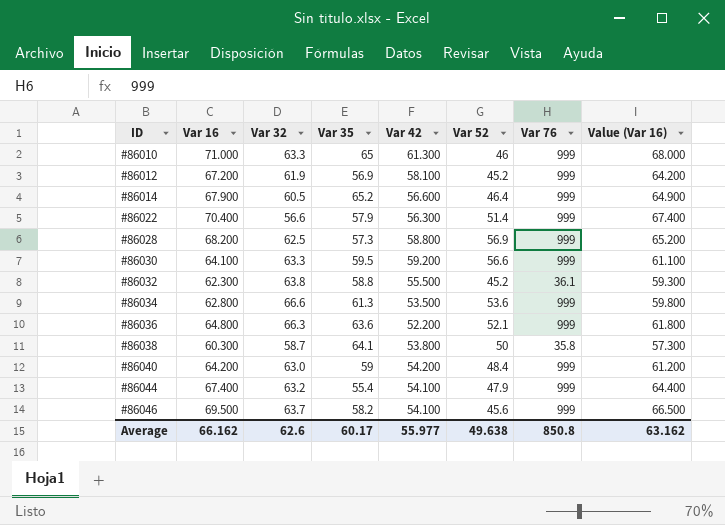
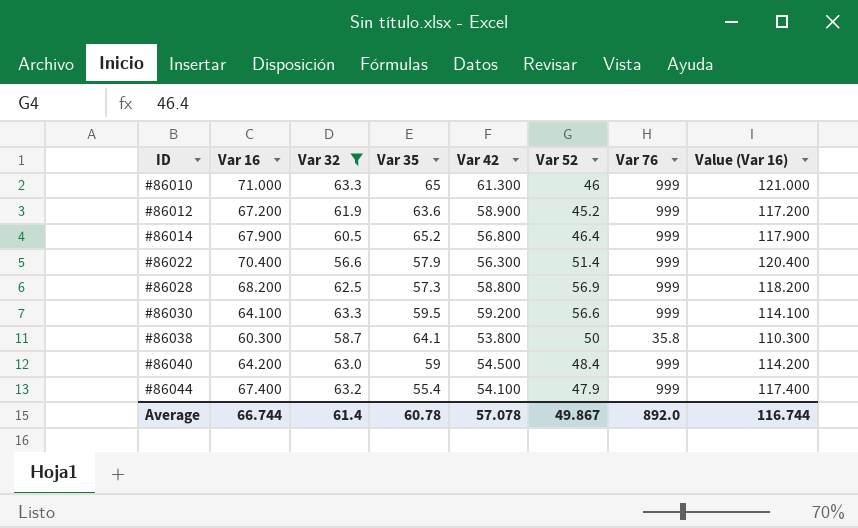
filter: none -> Var 32 <= 63.3
column Value (Var 16) | formula: [Var 16] - 3 -> [Var 16] + 50
#86012 | Var 35: 56.9 -> 63.6
#86012 | Var 42: 58.100 -> 58.900
#86014 | Var 42: 56.600 -> 56.800
#86040 | Var 42: 54.200 -> 54.500
Average | Var 16: 66.162 -> 66.744
Average | Var 32: 62.6 -> 61.4
Average | Var 35: 60.17 -> 60.78
Average | Var 42: 55.977 -> 57.078
Average | Var 52: 49.638 -> 49.867
Average | Var 76: 850.8 -> 892.0
Average | Value (Var 16): 63.162 -> 116.744

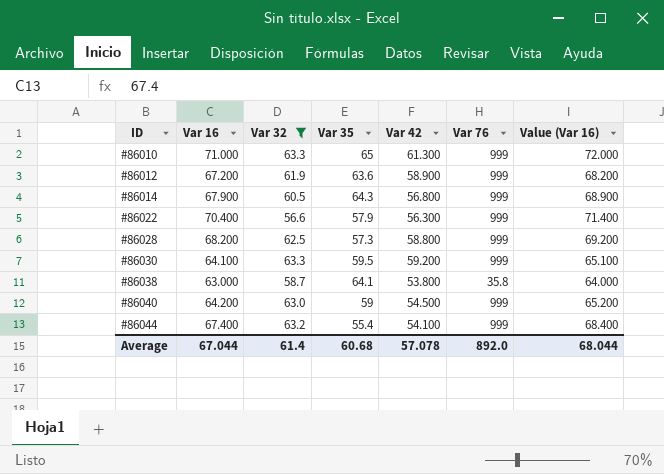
column Var 52 | position: 6 -> none
column Value (Var 16) | formula: [Var 16] + 50 -> [Var 16] + 1
#86014 | Var 35: 65.2 -> 64.3
#86038 | Var 16: 60.300 -> 63.000
Average | Var 16: 66.744 -> 67.044
Average | Var 35: 60.78 -> 60.68
Average | Value (Var 16): 116.744 -> 68.044

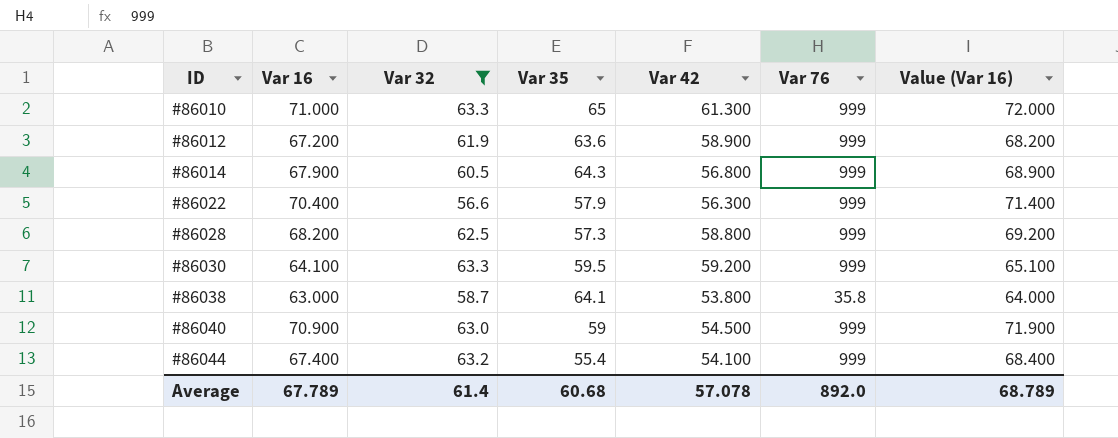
#86040 | Var 16: 64.200 -> 70.900
#86040 | Value (Var 16): 65.200 -> 71.900
Average | Var 16: 67.044 -> 67.789
Average | Value (Var 16): 68.044 -> 68.789

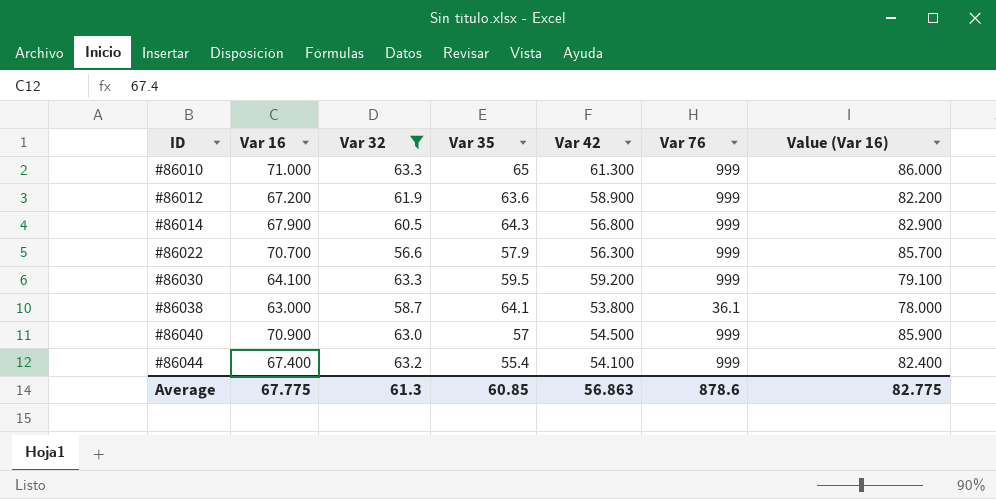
column Value (Var 16) | formula: [Var 16] + 1 -> [Var 16] + 15
row #86028: 68.200 | 62.5 | 57.3 | 58.800 | 999 | 69.200 -> none
#86022 | Var 16: 70.400 -> 70.700
#86038 | Var 76: 35.8 -> 36.1
#86040 | Var 35: 59 -> 57
Average | Var 16: 67.789 -> 67.775
Average | Var 32: 61.4 -> 61.3
Average | Var 35: 60.68 -> 60.85
Average | Var 42: 57.078 -> 56.863
Average | Var 76: 892.0 -> 878.6
Average | Value (Var 16): 68.789 -> 82.775

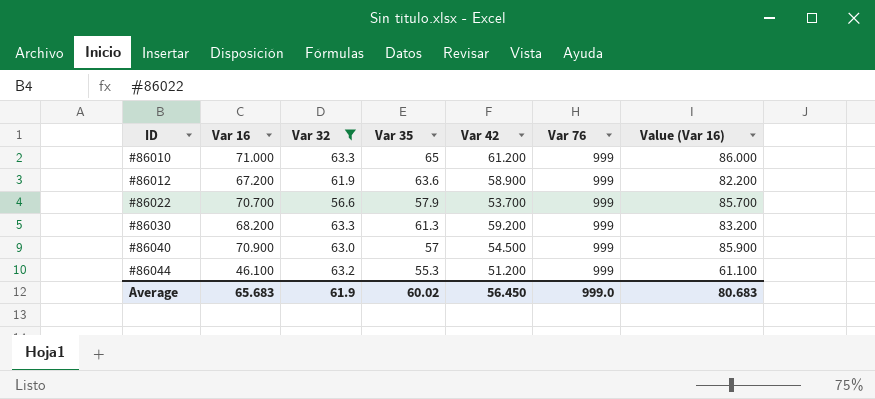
row #86014: 67.900 | 60.5 | 64.3 | 56.800 | 999 | 82.900 -> none
row #86038: 63.000 | 58.7 | 64.1 | 53.800 | 36.1 | 78.000 -> none
#86010 | Var 42: 61.300 -> 61.200
#86022 | Var 42: 56.300 -> 53.700
#86030 | Var 16: 64.100 -> 68.200
#86030 | Var 35: 59.5 -> 61.3
#86030 | Value (Var 16): 79.100 -> 83.200
#86044 | Var 16: 67.400 -> 46.100
#86044 | Var 35: 55.4 -> 55.3
#86044 | Var 42: 54.100 -> 51.200
#86044 | Value (Var 16): 82.400 -> 61.100
Average | Var 16: 67.775 -> 65.683
Average | Var 32: 61.3 -> 61.9
Average | Var 35: 60.85 -> 60.02
Average | Var 42: 56.863 -> 56.450
Average | Var 76: 878.6 -> 999.0
Average | Value (Var 16): 82.775 -> 80.683

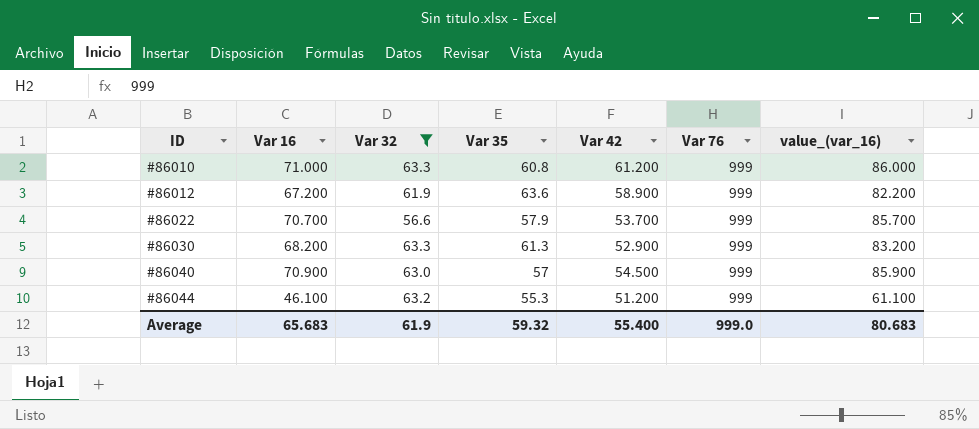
column name: Value (Var 16) -> value_(var_16)
#86010 | Var 35: 65 -> 60.8
#86030 | Var 42: 59.200 -> 52.900
Average | Var 35: 60.02 -> 59.32
Average | Var 42: 56.450 -> 55.400

